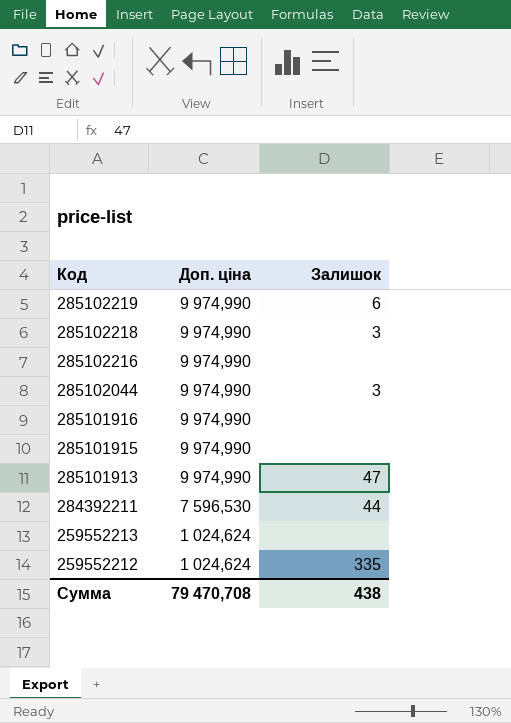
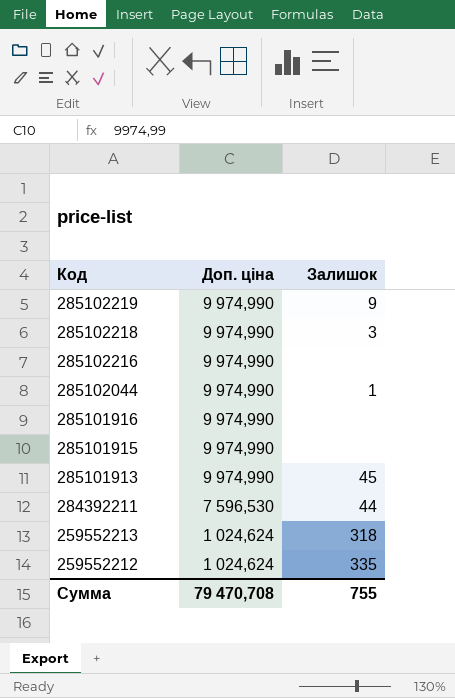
285102219 | Залишок: 6 -> 9
285102044 | Залишок: 3 -> 1
285101913 | Залишок: 47 -> 45
259552213 | Залишок: none -> 318
Сумма | Залишок: 438 -> 755

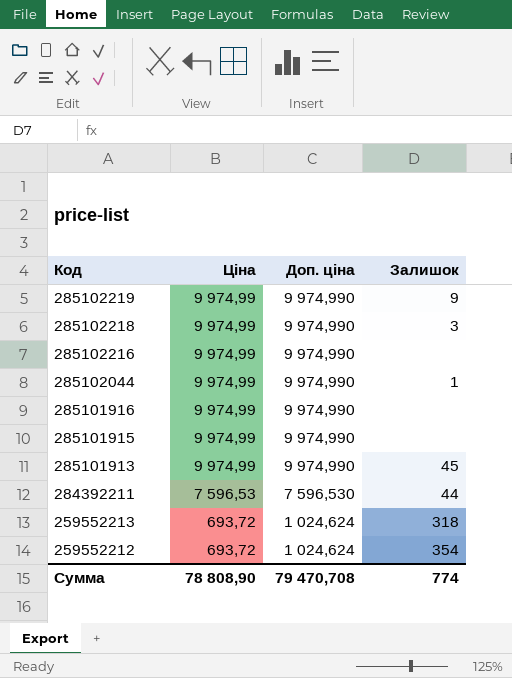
column Ціна | position: none -> 2
259552212 | Залишок: 335 -> 354
Сумма | Залишок: 755 -> 774

